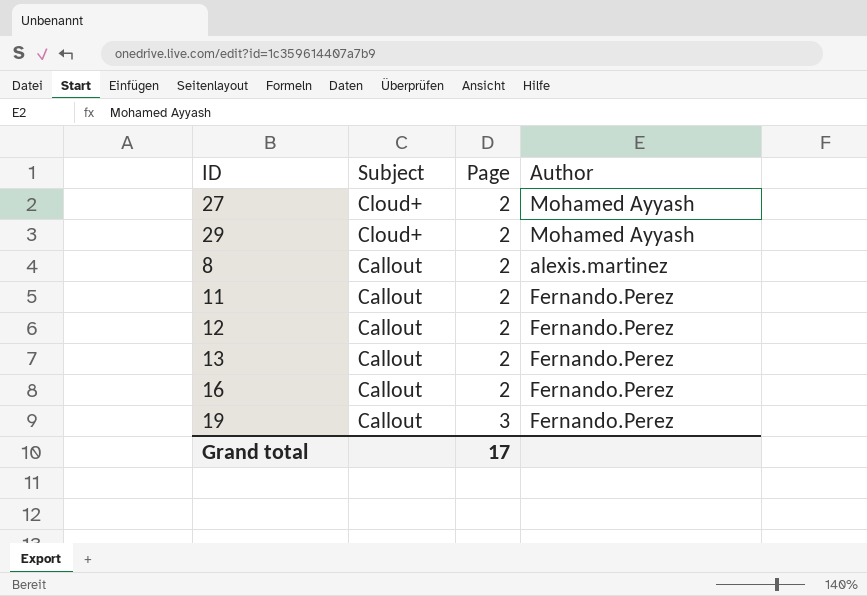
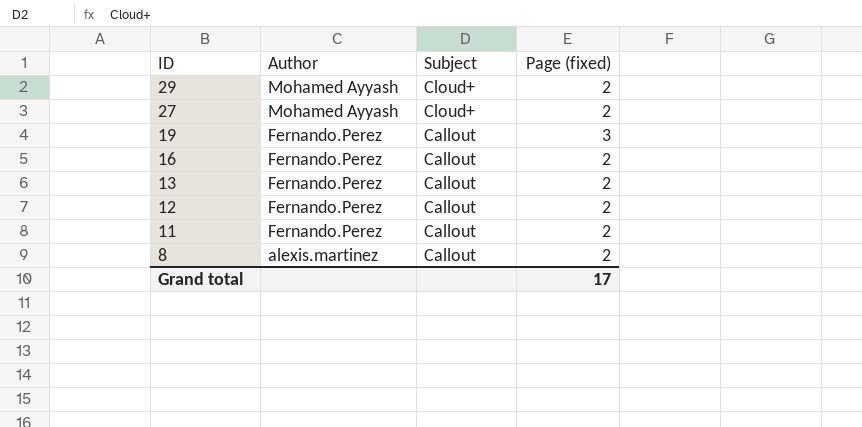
row order: Subject descending -> ID descending
column Author | position: 4 -> 2
column name: Page -> Page (fixed)

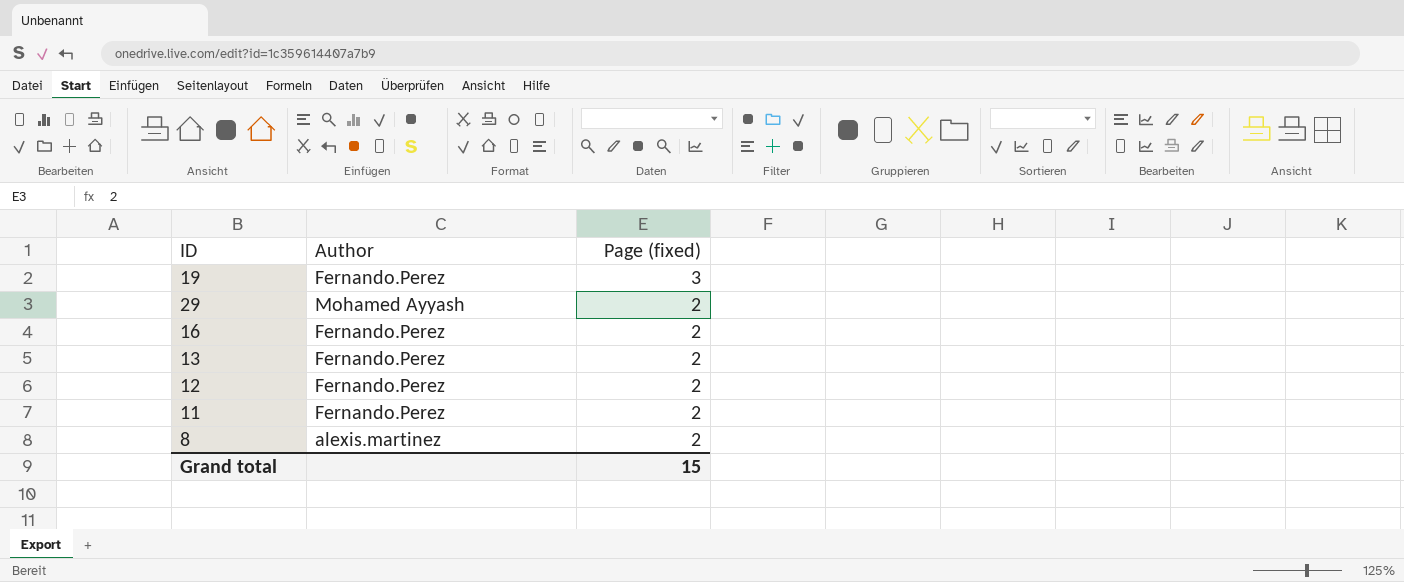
row order: ID descending -> Page (fixed) descending
column Subject | position: 3 -> none
row 27: Mohamed Ayyash | Cloud+ | 2 -> none
Grand total | Page (fixed): 17 -> 15

